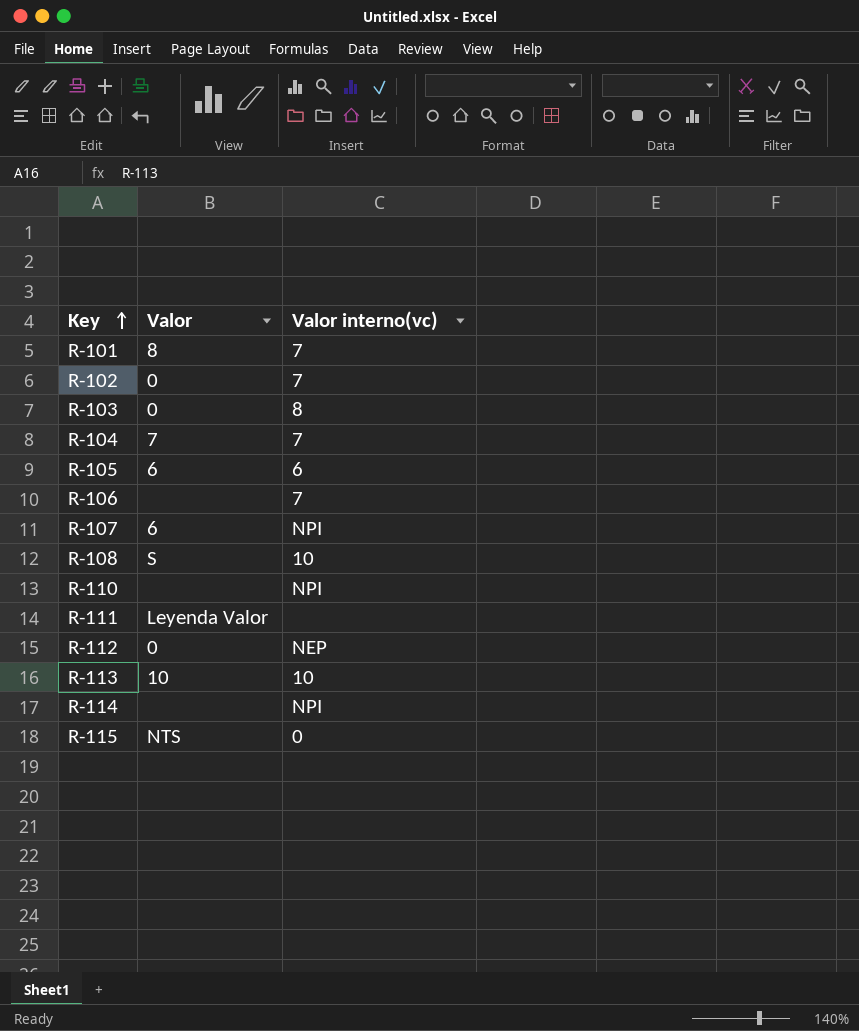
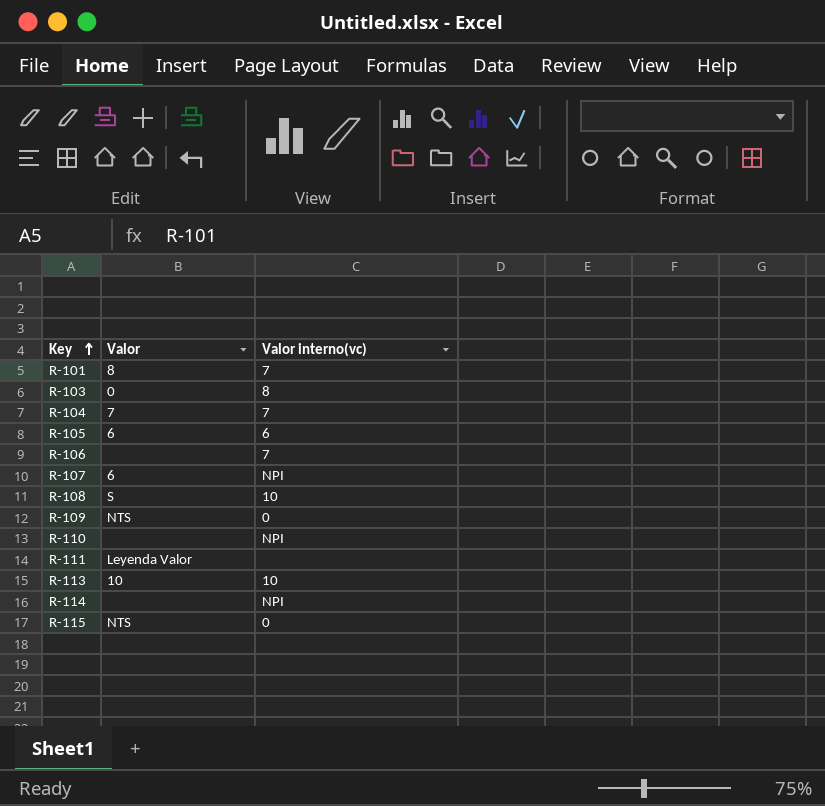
row R-102: 0 | 7 -> none
row R-112: 0 | NEP -> none
row R-109: none -> NTS | 0

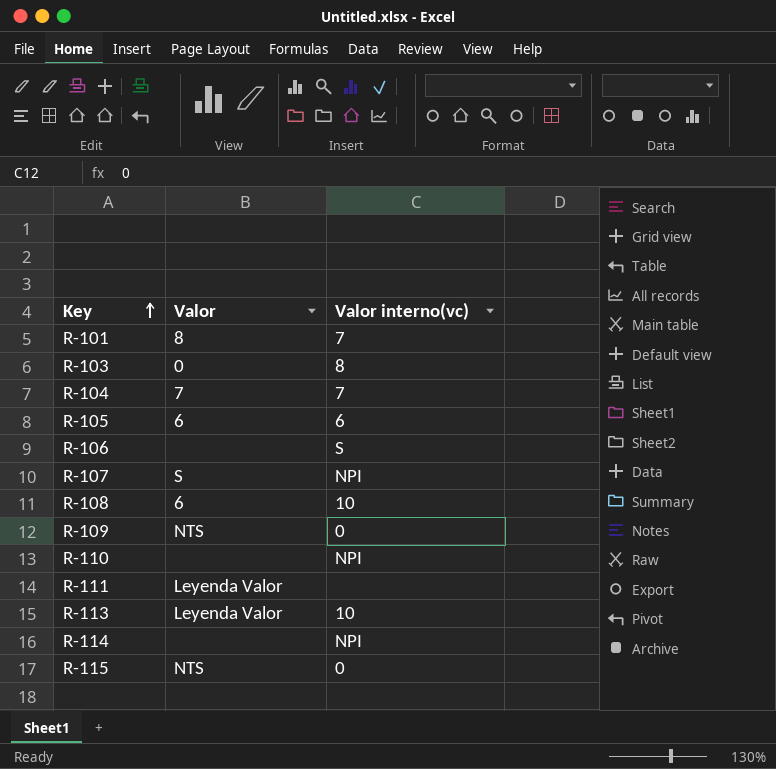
R-106 | Valor interno(vc): 7 -> S
R-107 | Valor: 6 -> S
R-108 | Valor: S -> 6
R-113 | Valor: 10 -> Leyenda Valor

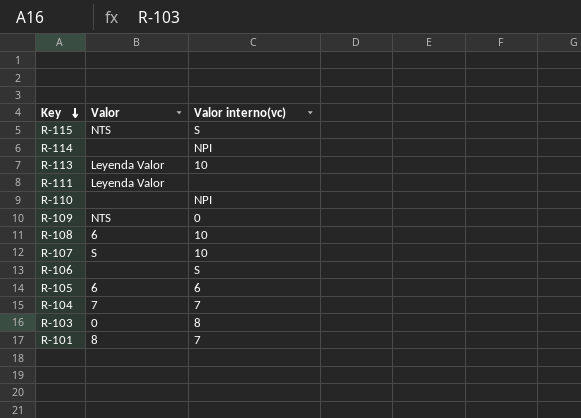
row order: Key ascending -> Key descending
R-115 | Valor interno(vc): 0 -> S
R-107 | Valor interno(vc): NPI -> 10

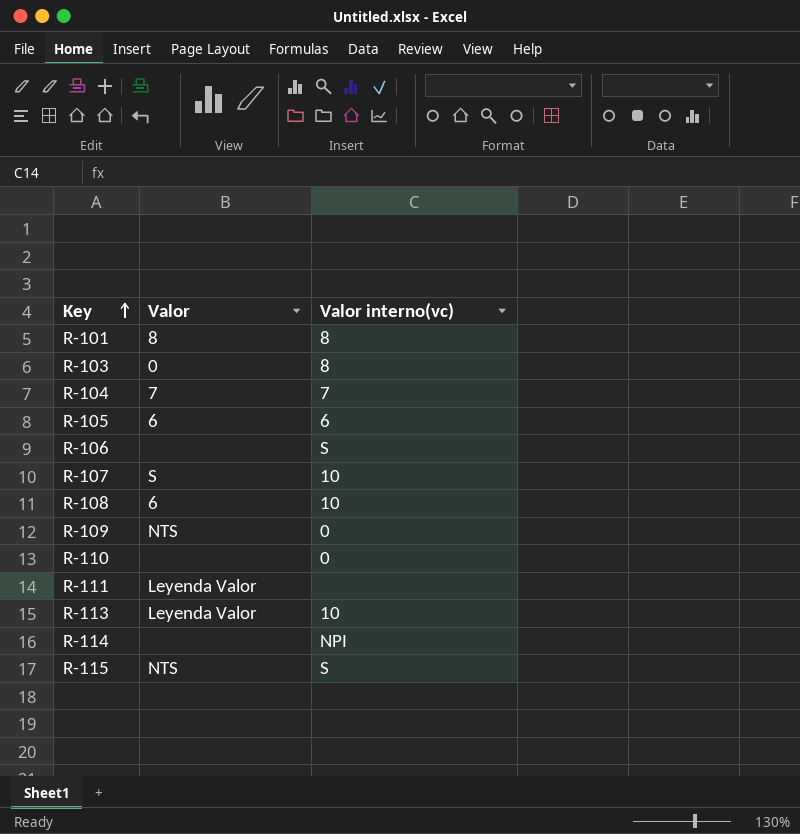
row order: Key descending -> Key ascending
R-101 | Valor interno(vc): 7 -> 8
R-110 | Valor interno(vc): NPI -> 0

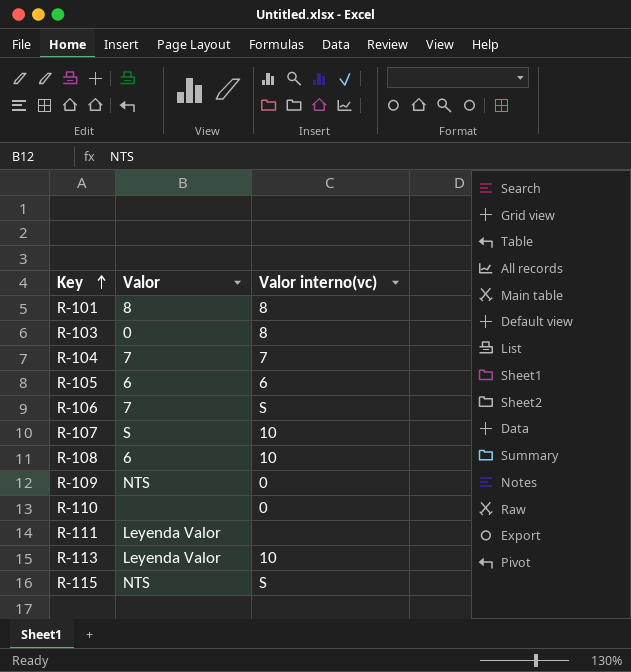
row R-114: none | NPI -> none
R-106 | Valor: none -> 7

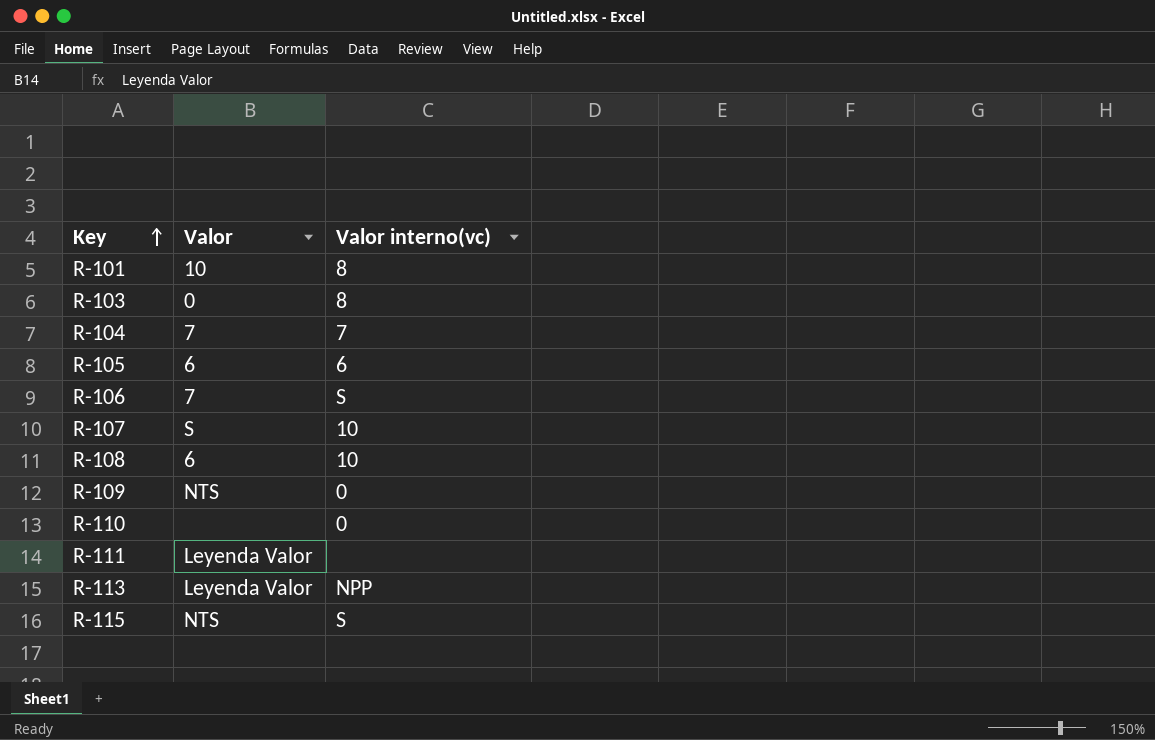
R-101 | Valor: 8 -> 10
R-113 | Valor interno(vc): 10 -> NPP

